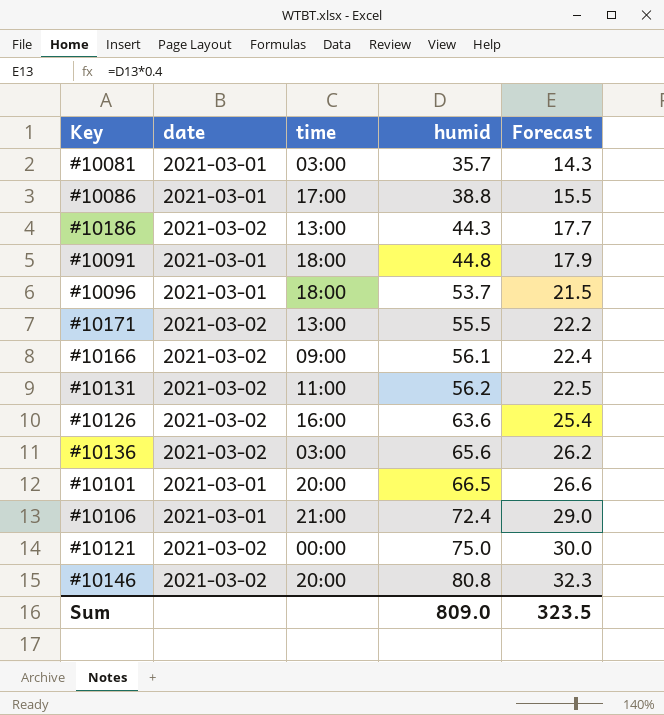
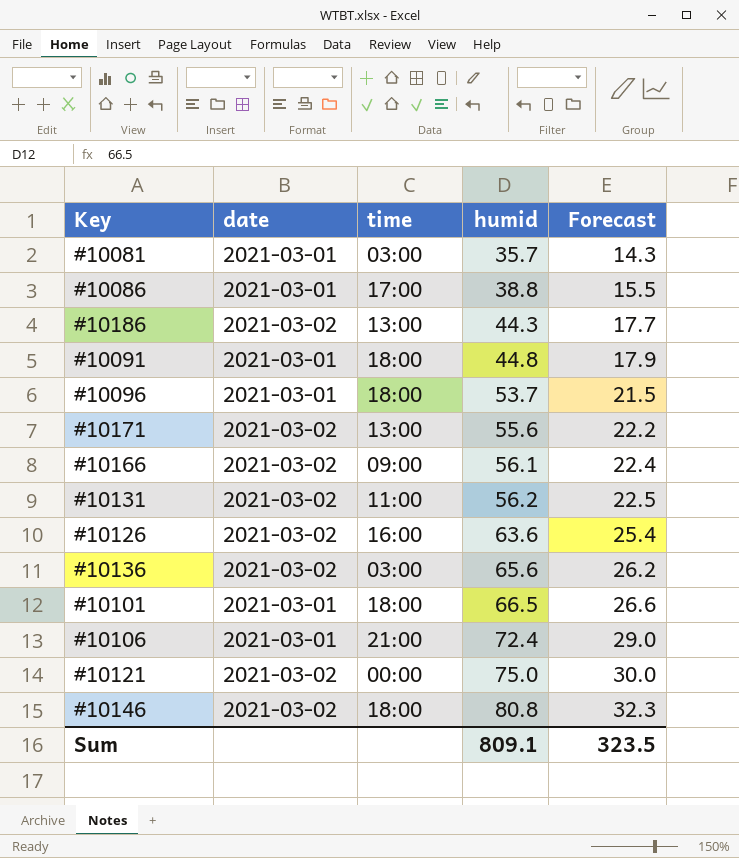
#10171 | humid: 55.5 -> 55.6
#10101 | time: 20:00 -> 18:00
#10146 | time: 20:00 -> 18:00
Sum | humid: 809.0 -> 809.1

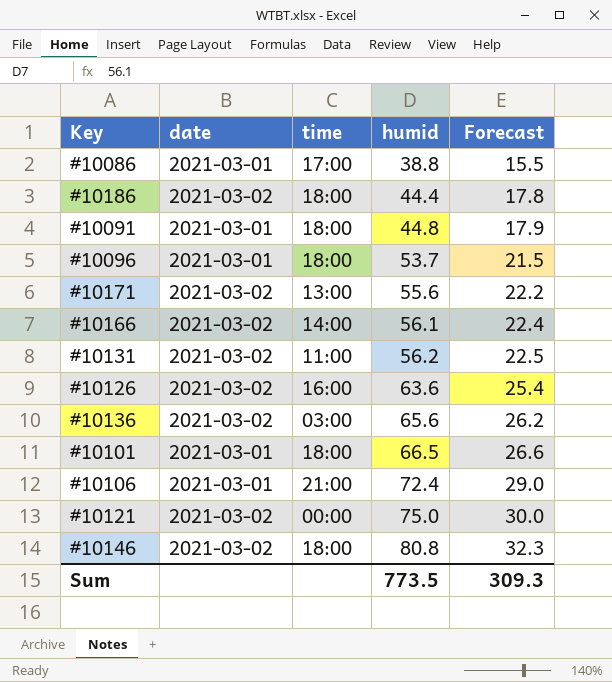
row #10081: 2021-03-01 | 03:00 | 35.7 | 14.3 -> none
#10186 | time: 13:00 -> 18:00
#10186 | humid: 44.3 -> 44.4
#10186 | Forecast: 17.7 -> 17.8
#10166 | time: 09:00 -> 14:00
Sum | humid: 809.1 -> 773.5
Sum | Forecast: 323.5 -> 309.3

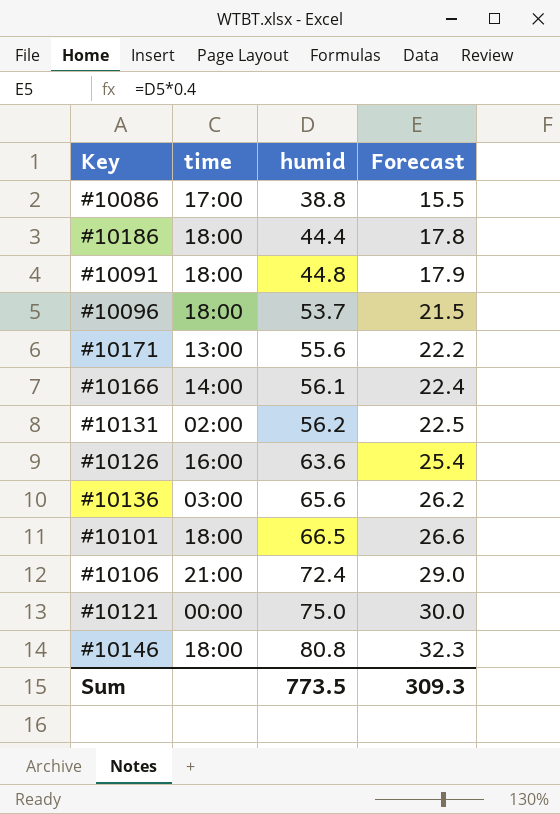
column date | position: 2 -> none
#10131 | time: 11:00 -> 02:00

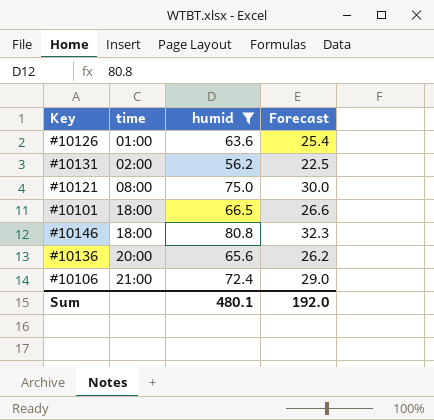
filter: none -> humid >= 56.2
row order: humid ascending -> time ascending
#10126 | time: 16:00 -> 01:00
#10121 | time: 00:00 -> 08:00
#10136 | time: 03:00 -> 20:00
Sum | humid: 773.5 -> 480.1
Sum | Forecast: 309.3 -> 192.0

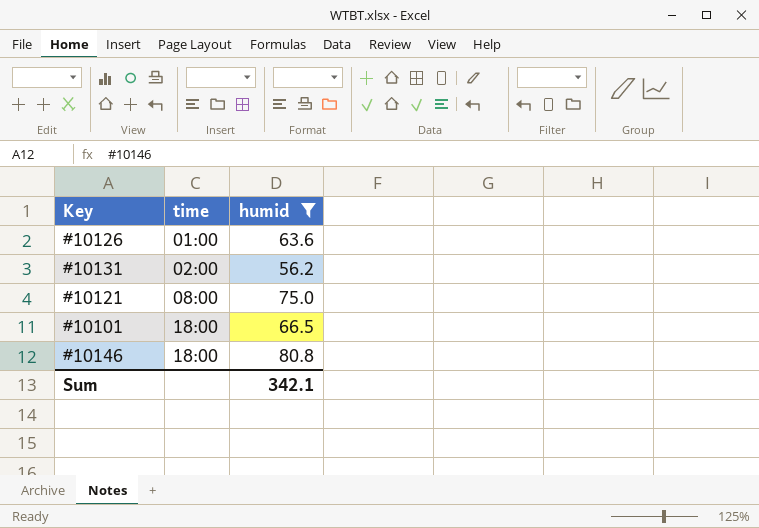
column Forecast | formula: [humid] * 0.4 -> none
row #10136: 20:00 | 65.6 | 26.2 -> none
row #10106: 21:00 | 72.4 | 29.0 -> none
Sum | humid: 480.1 -> 342.1

